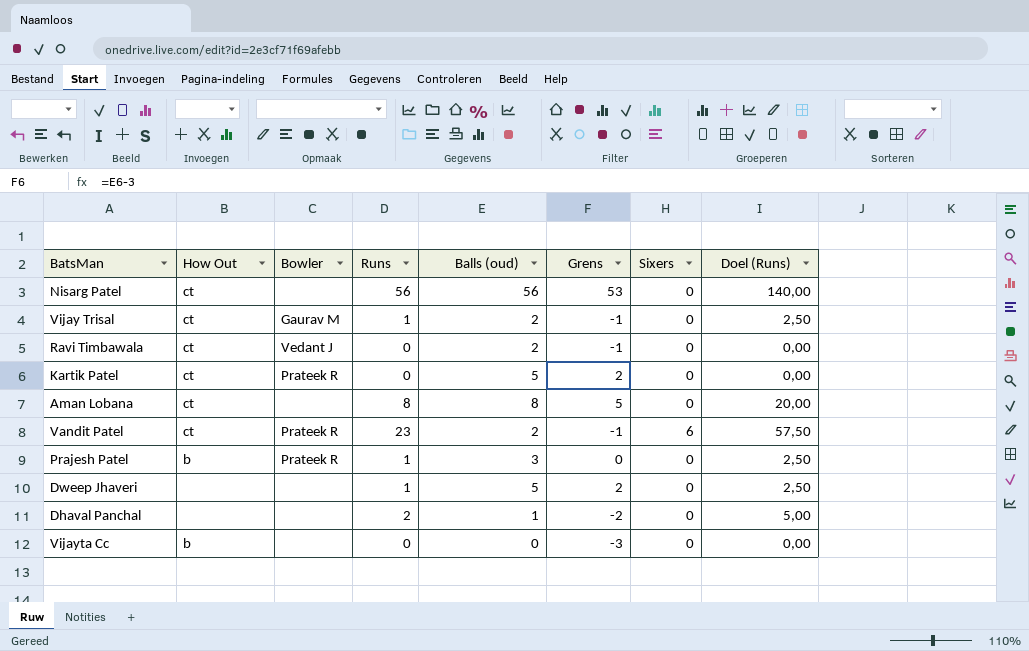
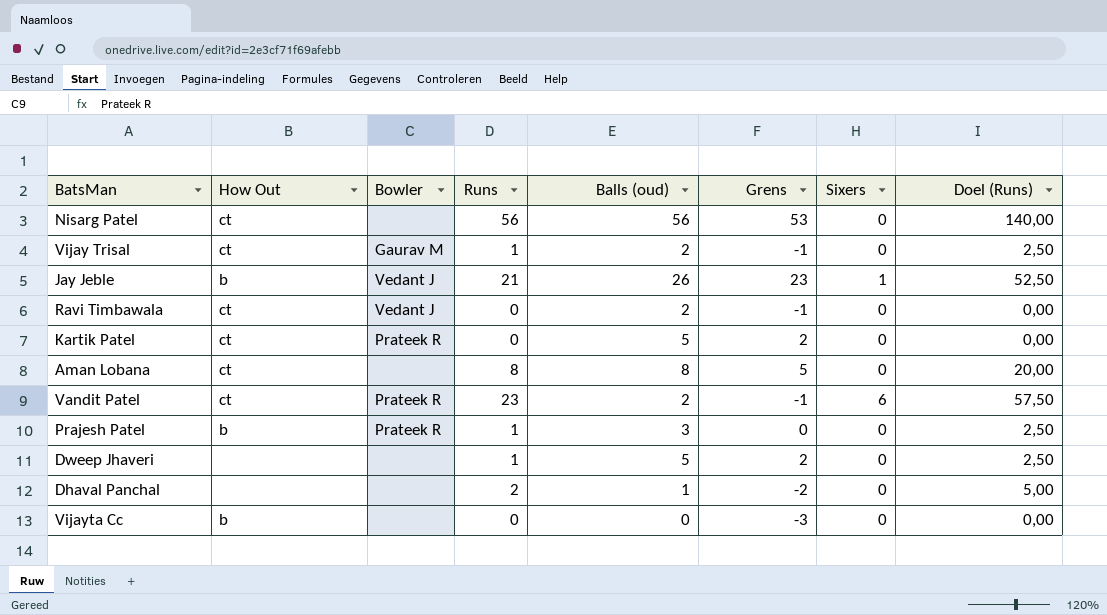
row Jay Jeble: none -> b | Vedant J | 21 | 26 | 23 | 1 | 52,50

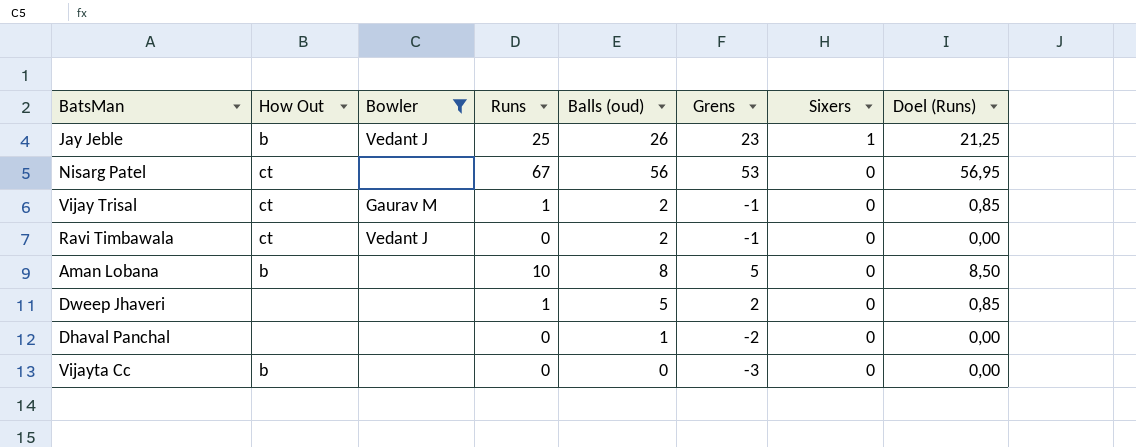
filter: none -> Bowler != Prateek R
row order: none -> Sixers descending
column Doel (Runs) | formula: [Runs] * 2,5 -> [Runs] * 0,85
Jay Jeble | Runs: 21 -> 25
Nisarg Patel | Runs: 56 -> 67
Aman Lobana | How Out: ct -> b
Aman Lobana | Runs: 8 -> 10
Dhaval Panchal | Runs: 2 -> 0

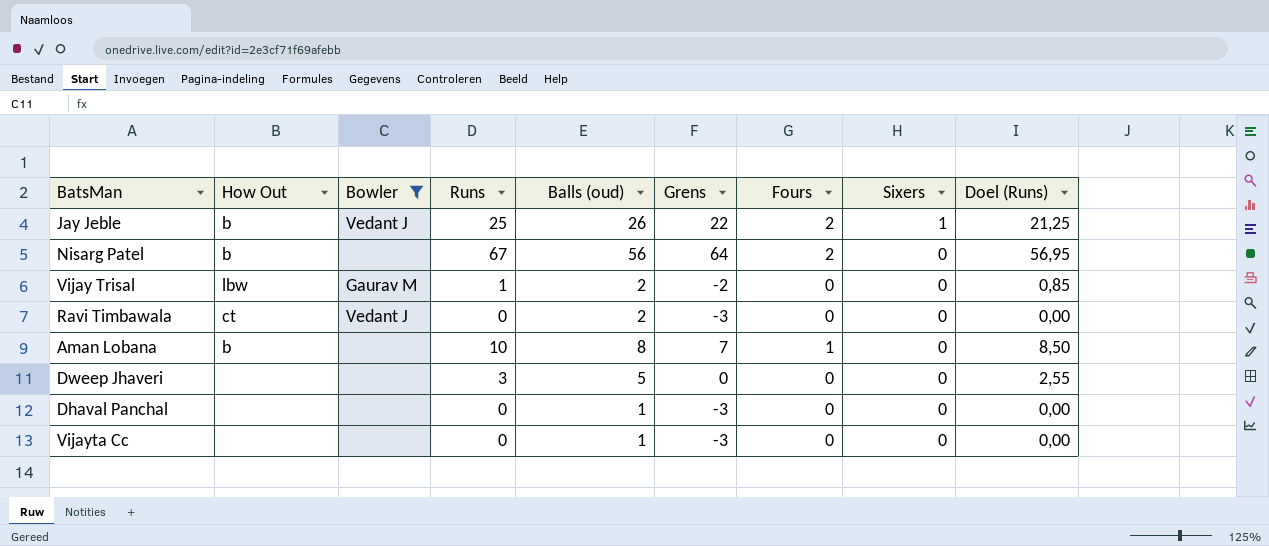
column Grens | formula: [Balls (oud)] - 3 -> [Runs] - 3
column Fours | position: none -> 7
Nisarg Patel | How Out: ct -> b
Vijay Trisal | How Out: ct -> lbw
Dweep Jhaveri | Runs: 1 -> 3
Dweep Jhaveri | Doel (Runs): 0,85 -> 2,55
Vijayta Cc | How Out: b -> none
Vijayta Cc | Balls (oud): 0 -> 1

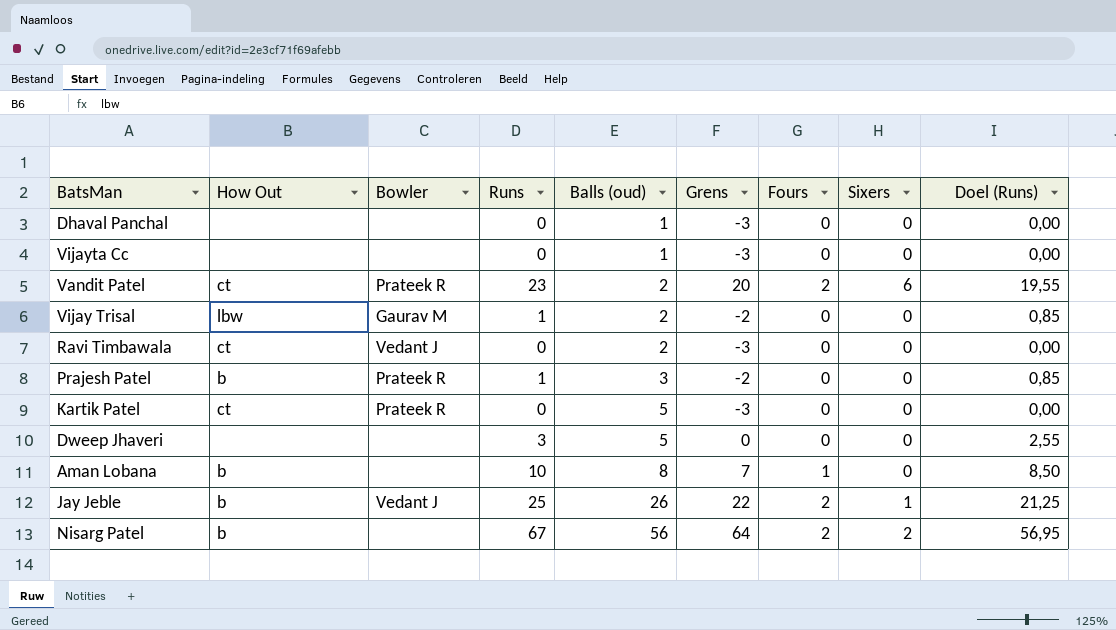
filter: Bowler != Prateek R -> none
row order: Sixers descending -> Balls (oud) ascending
Nisarg Patel | Sixers: 0 -> 2

